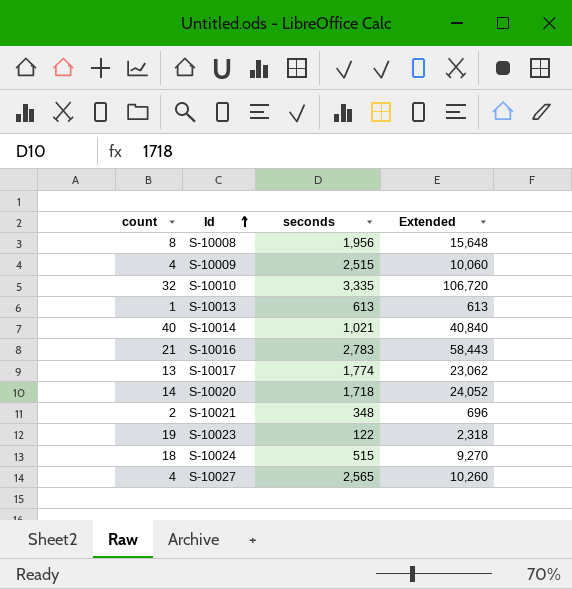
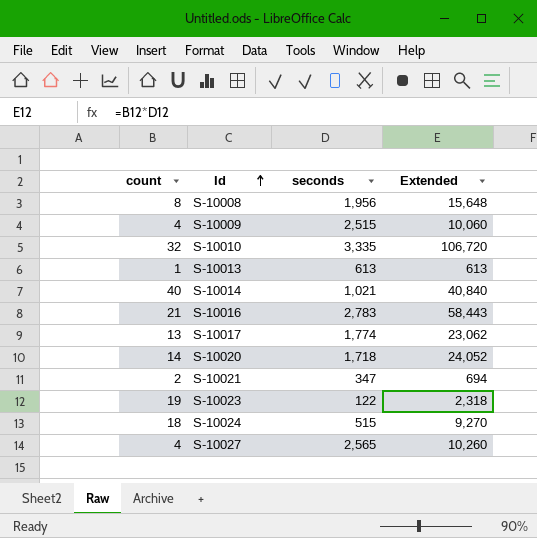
S-10021 | seconds: 348 -> 347
S-10021 | Extended: 696 -> 694

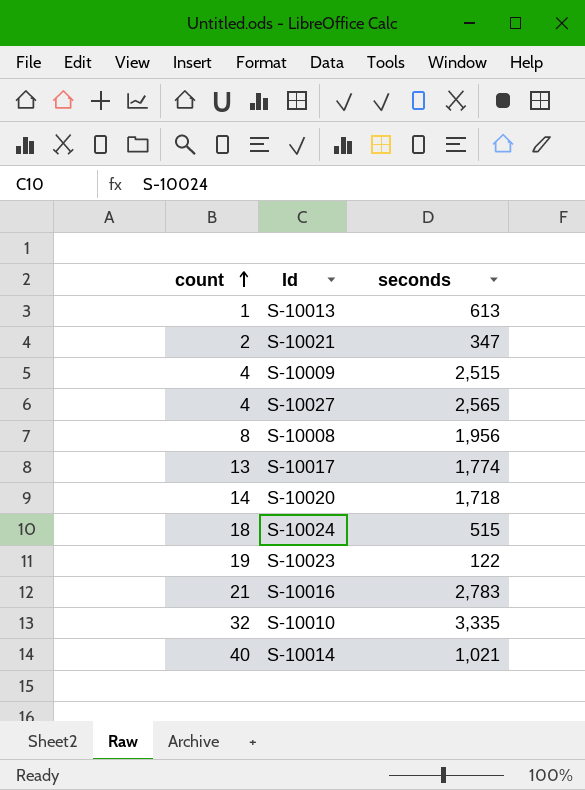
row order: Id ascending -> count ascending
column Extended | formula: [count] * [seconds] -> none

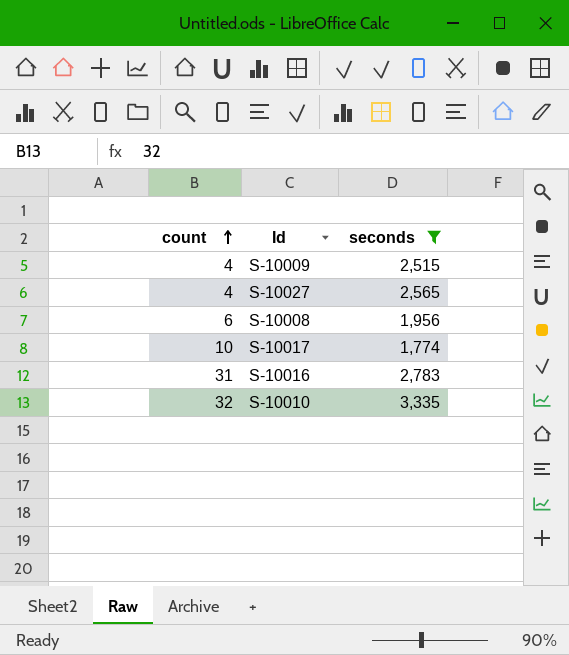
filter: none -> seconds >= 1,774
S-10008 | count: 8 -> 6
S-10017 | count: 13 -> 10
S-10016 | count: 21 -> 31

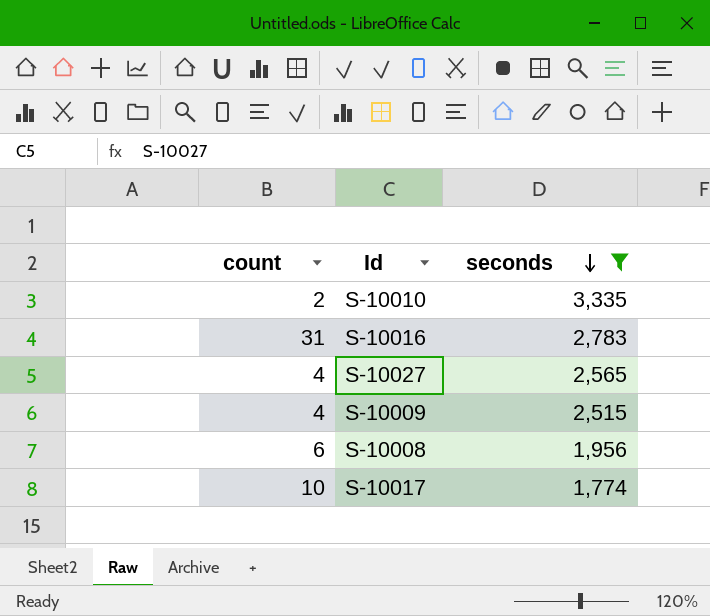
row order: count ascending -> seconds descending
S-10010 | count: 32 -> 2

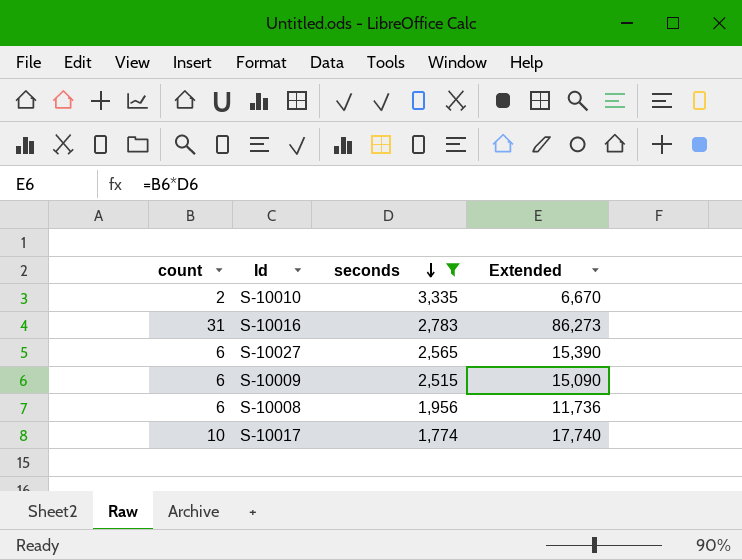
column Extended | formula: none -> [count] * [seconds]
S-10027 | count: 4 -> 6
S-10009 | count: 4 -> 6

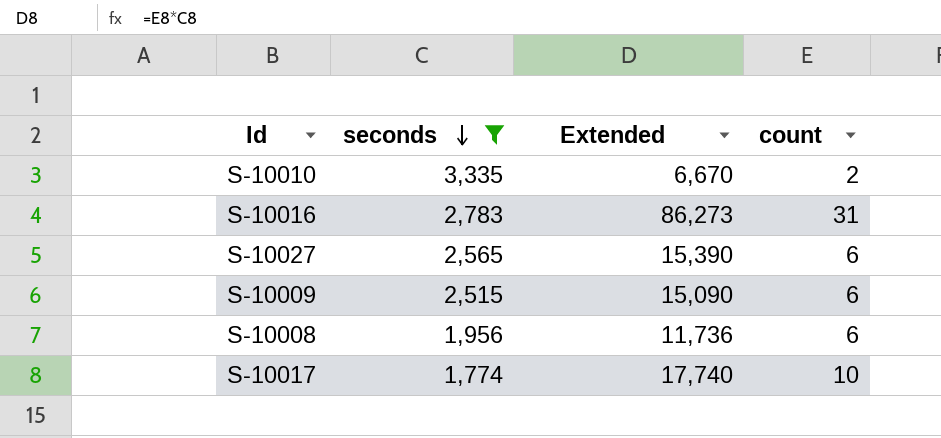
column count | position: 1 -> 4

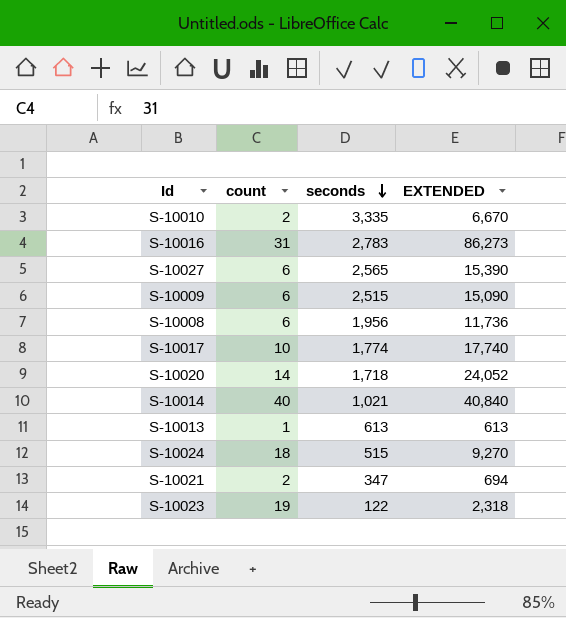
filter: seconds >= 1,774 -> none
column count | position: 4 -> 2
column name: Extended -> EXTENDED

